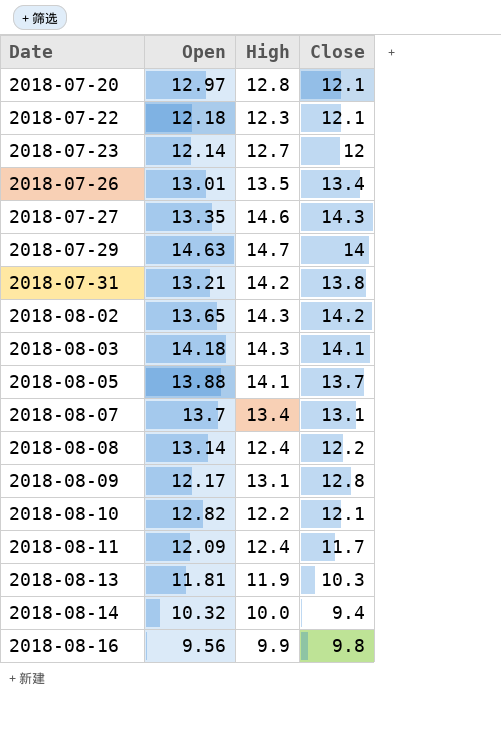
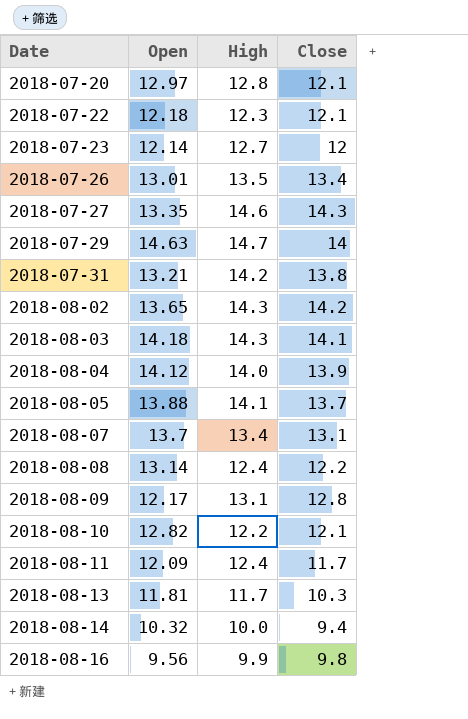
row 2018-08-04: none -> 14.12 | 14.0 | 13.9
2018-08-13 | High: 11.9 -> 11.7

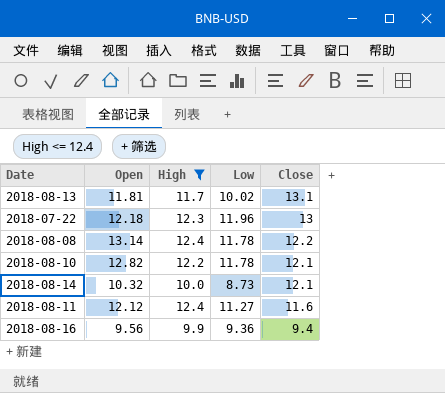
filter: none -> High <= 12.4
row order: Date ascending -> Close descending
column Low | position: none -> 4
2018-08-13 | Close: 10.3 -> 13.1
2018-07-22 | Close: 12.1 -> 13
2018-08-14 | Close: 9.4 -> 12.1
2018-08-11 | Open: 12.09 -> 12.12
2018-08-11 | Close: 11.7 -> 11.6
2018-08-16 | Close: 9.8 -> 9.4

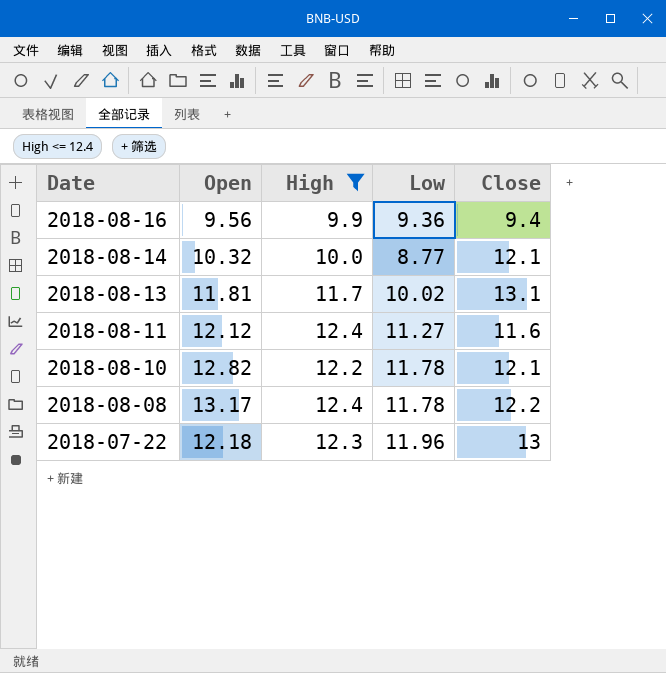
row order: Close descending -> Date descending
2018-08-14 | Low: 8.73 -> 8.77
2018-08-08 | Open: 13.14 -> 13.17

